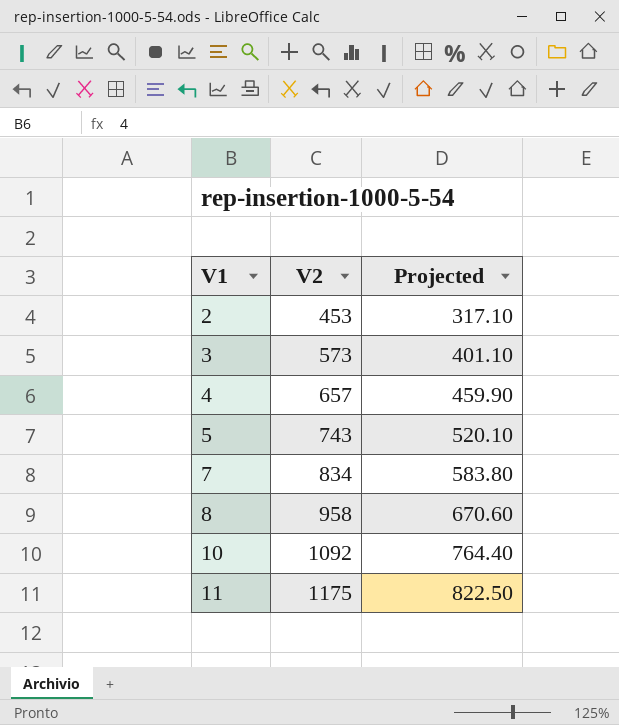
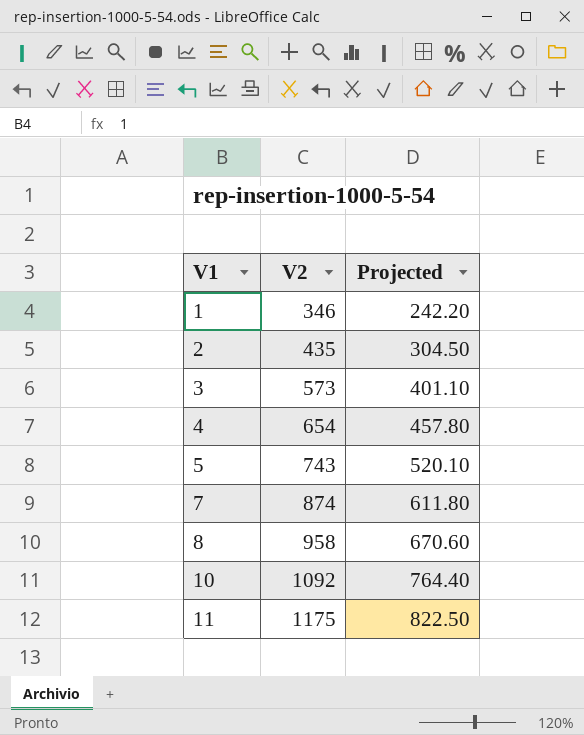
row 1: none -> 346 | 242.20
2 | V2: 453 -> 435
2 | Projected: 317.10 -> 304.50
4 | V2: 657 -> 654
4 | Projected: 459.90 -> 457.80
7 | V2: 834 -> 874
7 | Projected: 583.80 -> 611.80

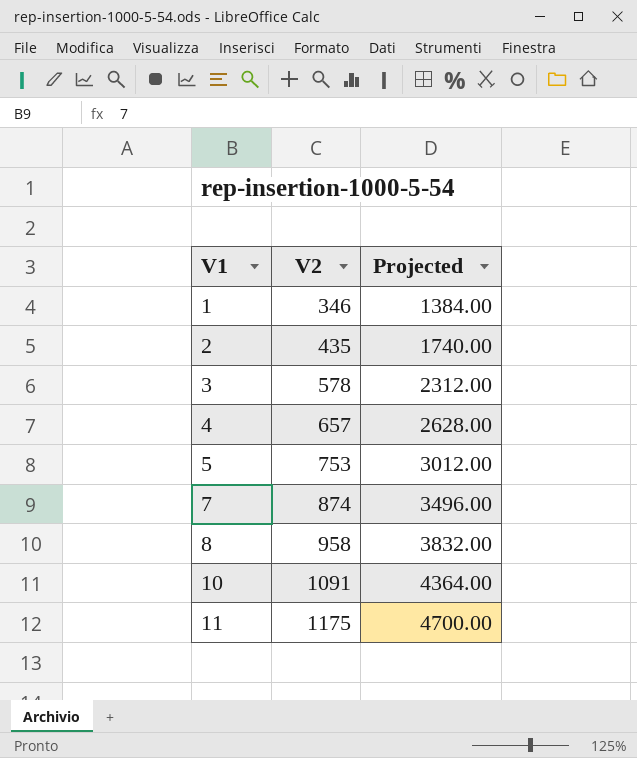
column Projected | formula: [V2] * 0.7 -> [V2] * 4
3 | V2: 573 -> 578
4 | V2: 654 -> 657
5 | V2: 743 -> 753
10 | V2: 1092 -> 1091

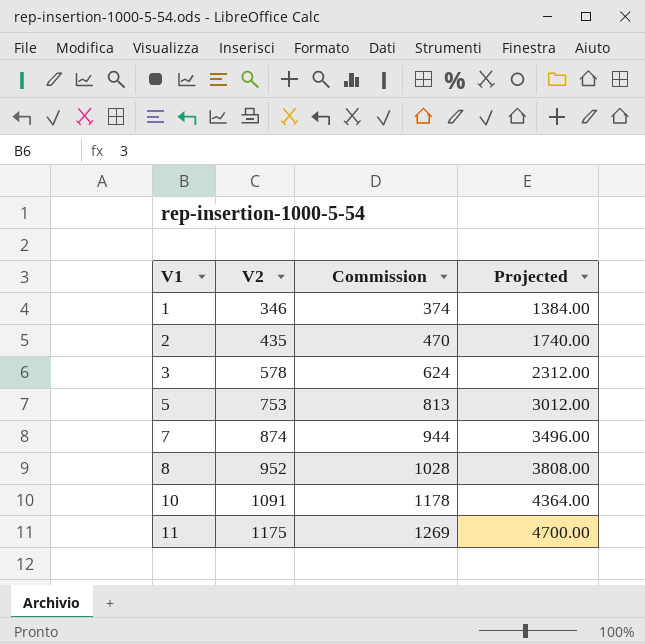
column Commission | formula: none -> [V2] * 1.08
row 4: 657 | 2628.00 -> none
8 | V2: 958 -> 952
8 | Projected: 3832.00 -> 3808.00

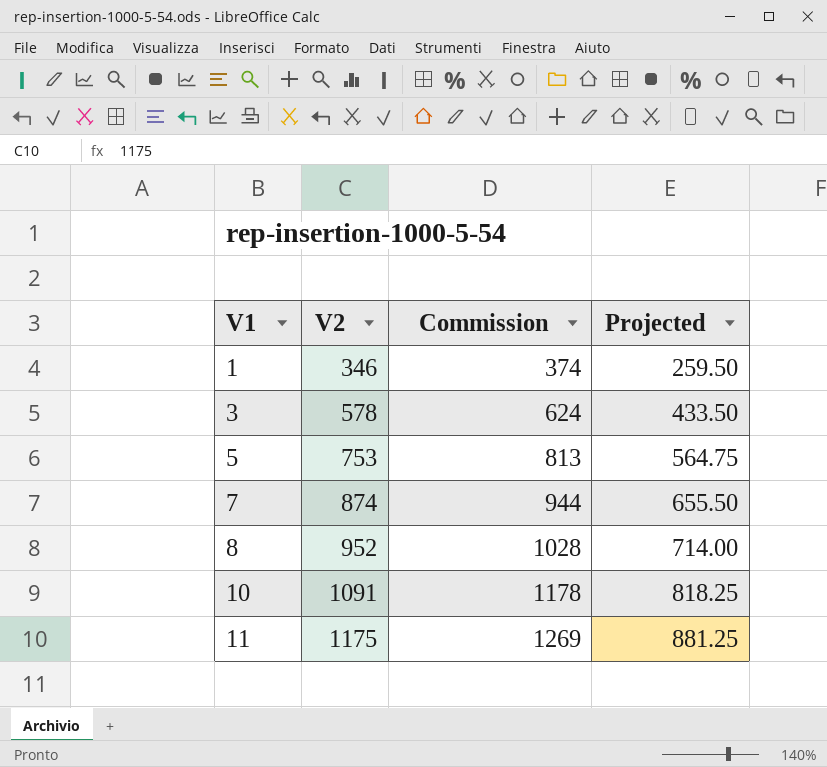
column Projected | formula: [V2] * 4 -> [V2] * 0.75
row 2: 435 | 470 | 1740.00 -> none

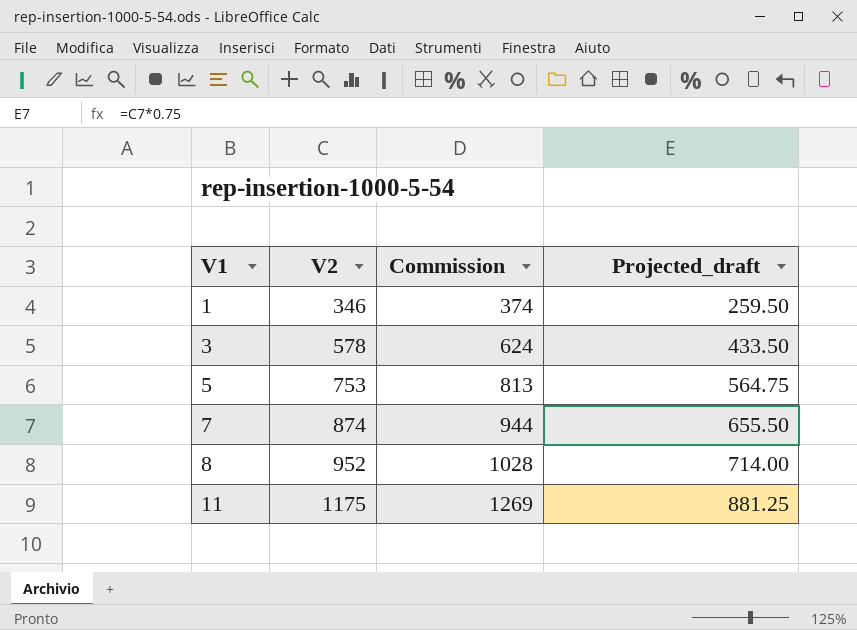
column name: Projected -> Projected_draft
row 10: 1091 | 1178 | 818.25 -> none

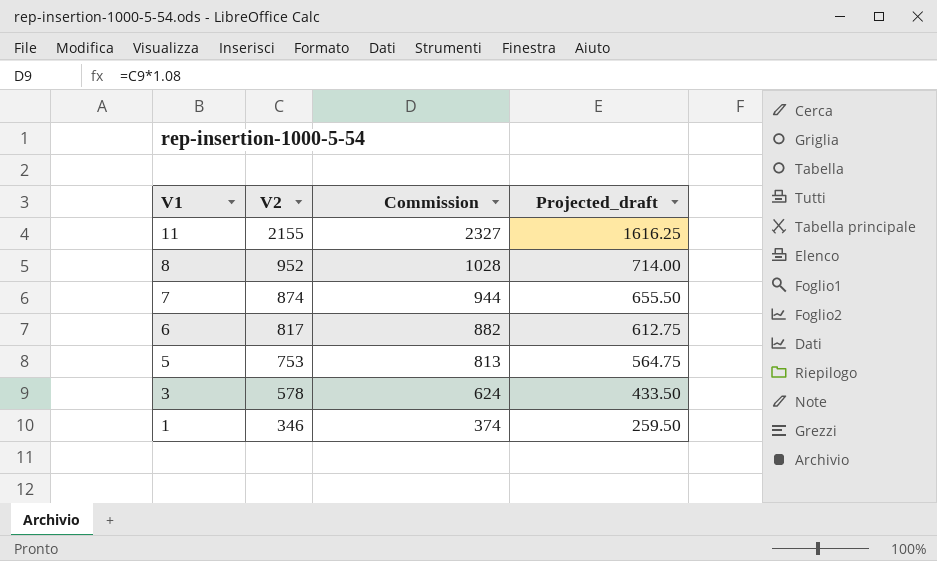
row order: V1 ascending -> V1 descending
11 | V2: 1175 -> 2155
11 | Commission: 1269 -> 2327
11 | Projected_draft: 881.25 -> 1616.25
row 6: none -> 817 | 882 | 612.75

